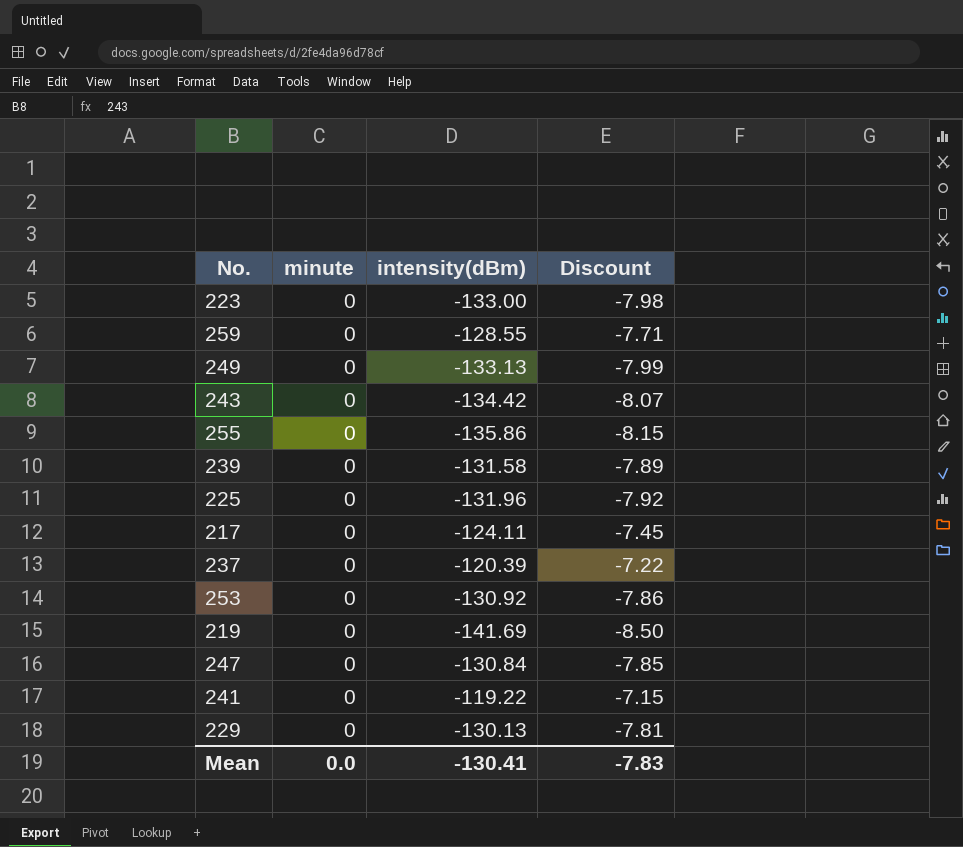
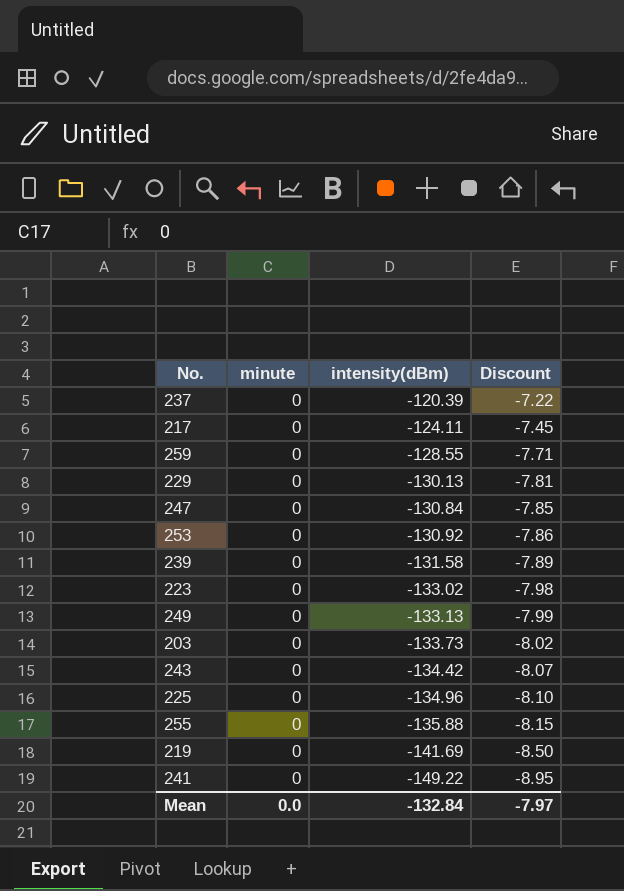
row order: none -> intensity(dBm) descending
223 | intensity(dBm): -133.00 -> -133.02
row 203: none -> 0 | -133.73 | -8.02
225 | intensity(dBm): -131.96 -> -134.96
225 | Discount: -7.92 -> -8.10
255 | intensity(dBm): -135.86 -> -135.88
241 | intensity(dBm): -119.22 -> -149.22
241 | Discount: -7.15 -> -8.95
Mean | intensity(dBm): -130.41 -> -132.84
Mean | Discount: -7.83 -> -7.97

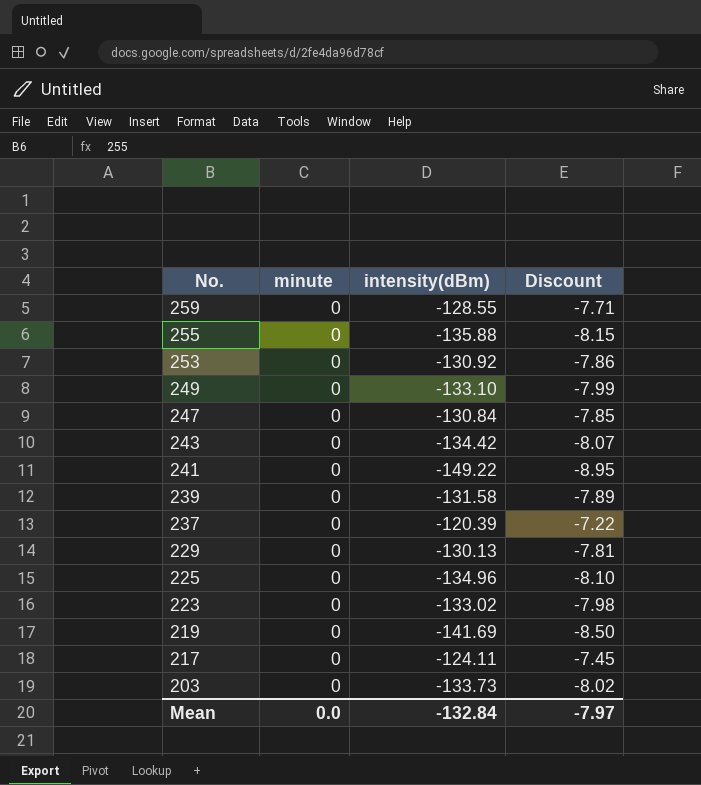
row order: intensity(dBm) descending -> No. descending
249 | intensity(dBm): -133.13 -> -133.10

